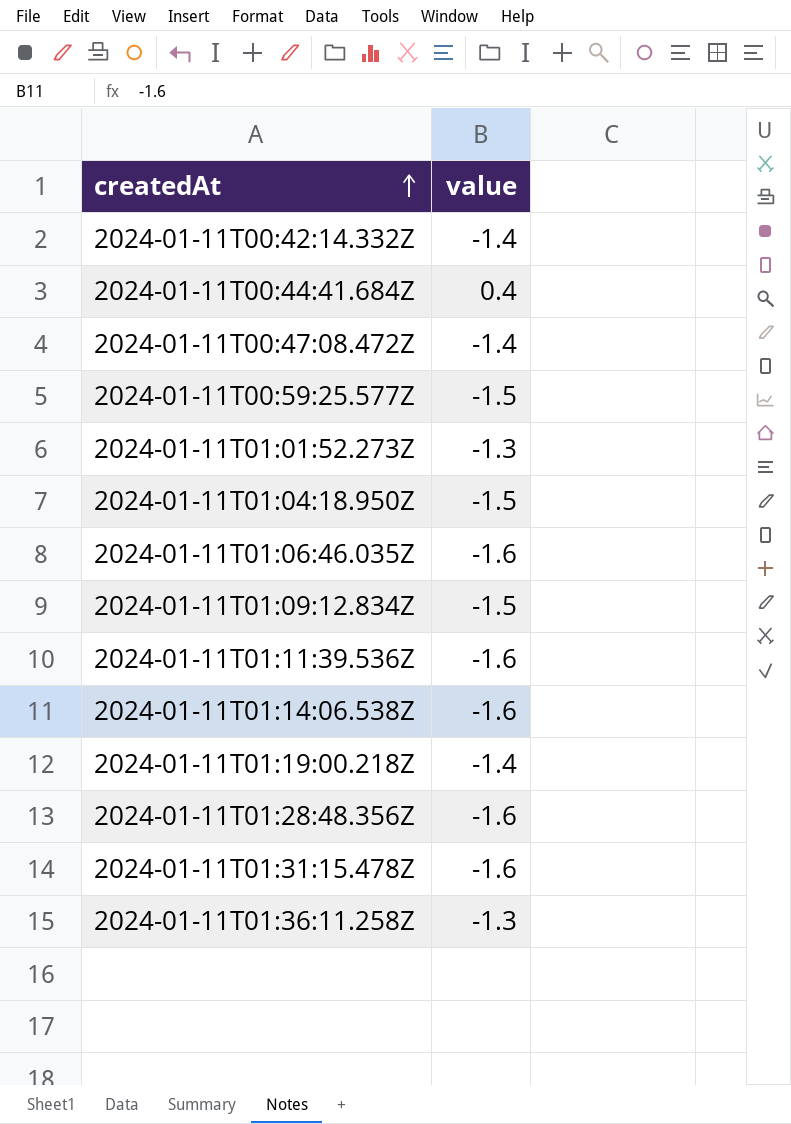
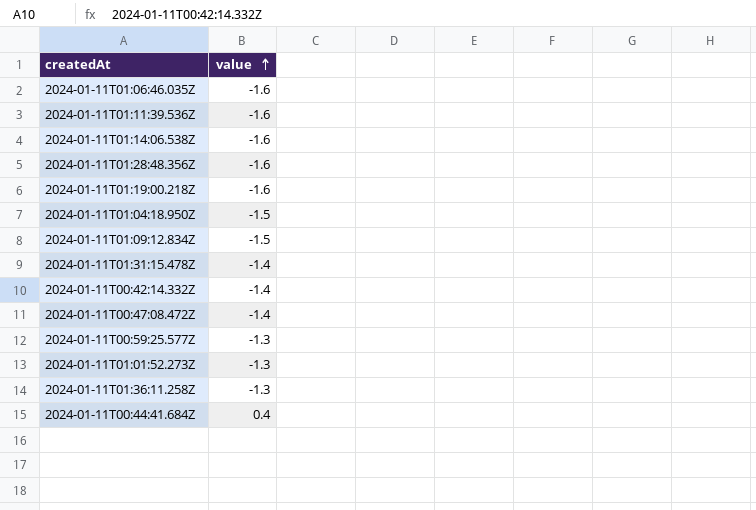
row order: createdAt ascending -> value ascending
2024-01-11T01:19:00.218Z | value: -1.4 -> -1.6
2024-01-11T01:31:15.478Z | value: -1.6 -> -1.4
2024-01-11T00:59:25.577Z | value: -1.5 -> -1.3

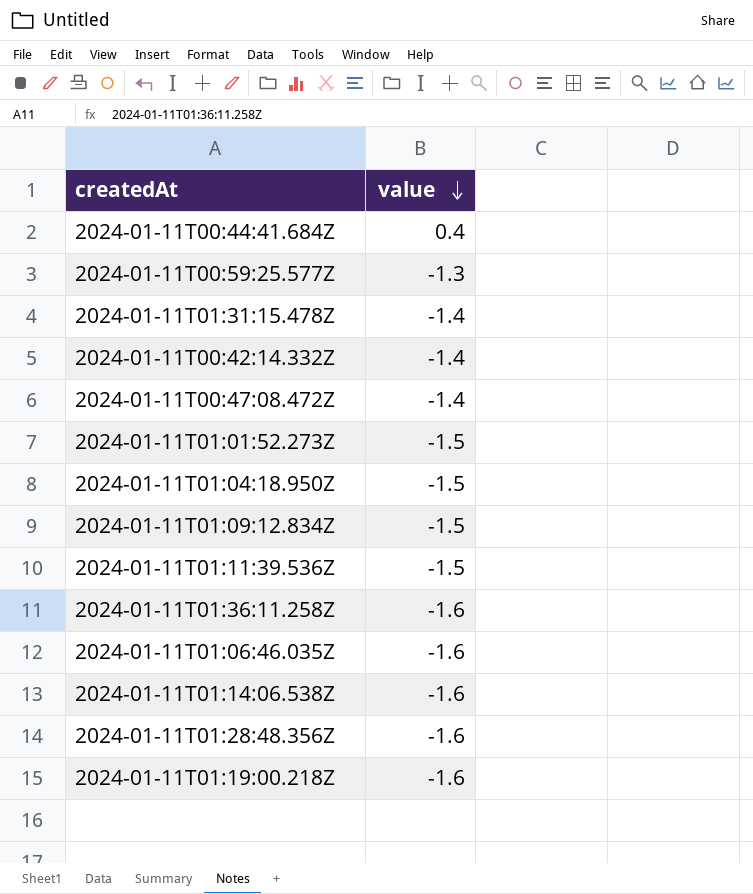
row order: value ascending -> value descending
2024-01-11T01:01:52.273Z | value: -1.3 -> -1.5
2024-01-11T01:11:39.536Z | value: -1.6 -> -1.5
2024-01-11T01:36:11.258Z | value: -1.3 -> -1.6

